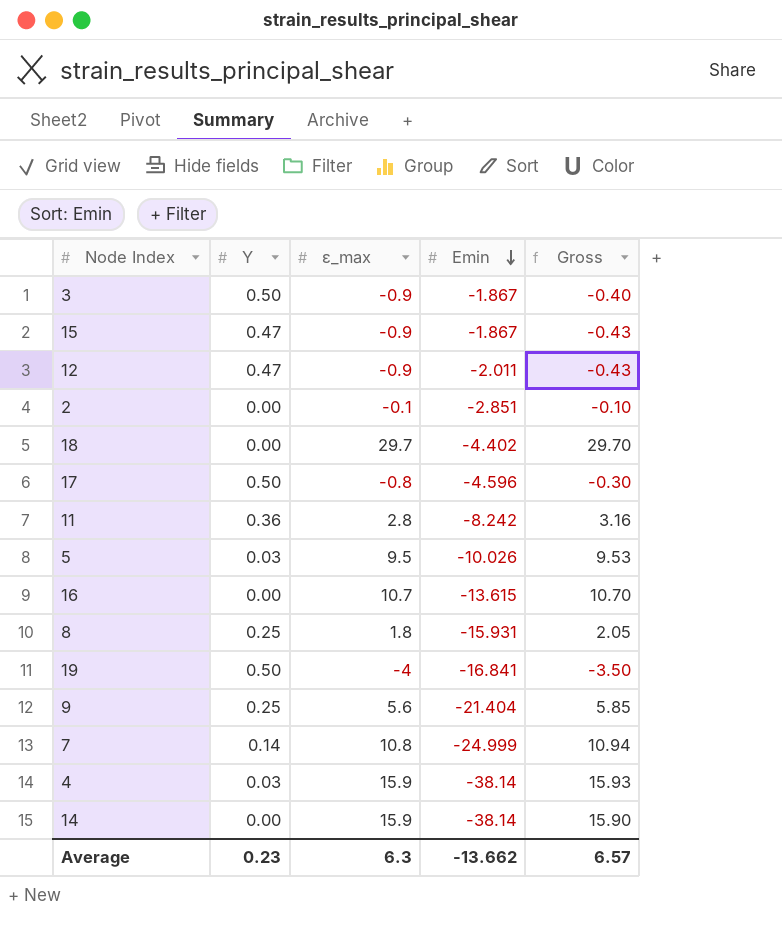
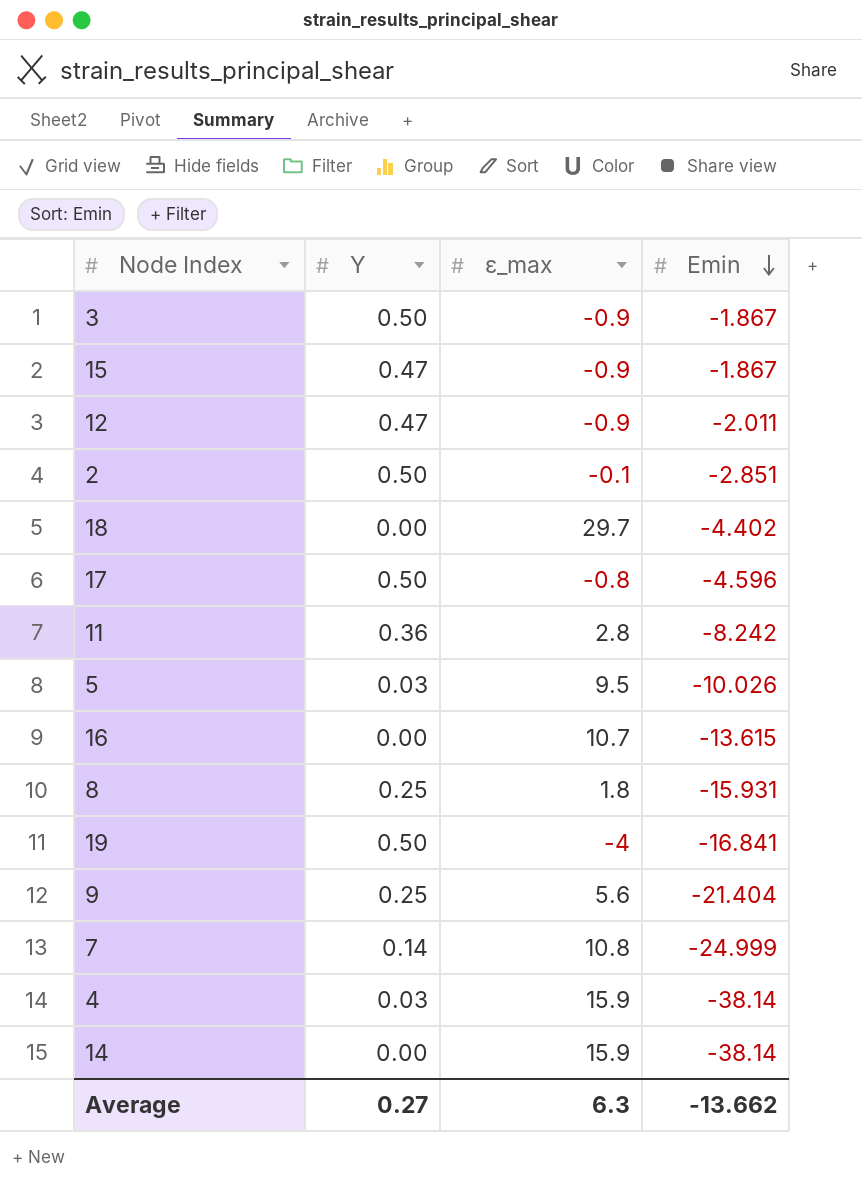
column Gross | formula: [Y] + [ε_max] -> none
2 | Y: 0.00 -> 0.50
Average | Y: 0.23 -> 0.27

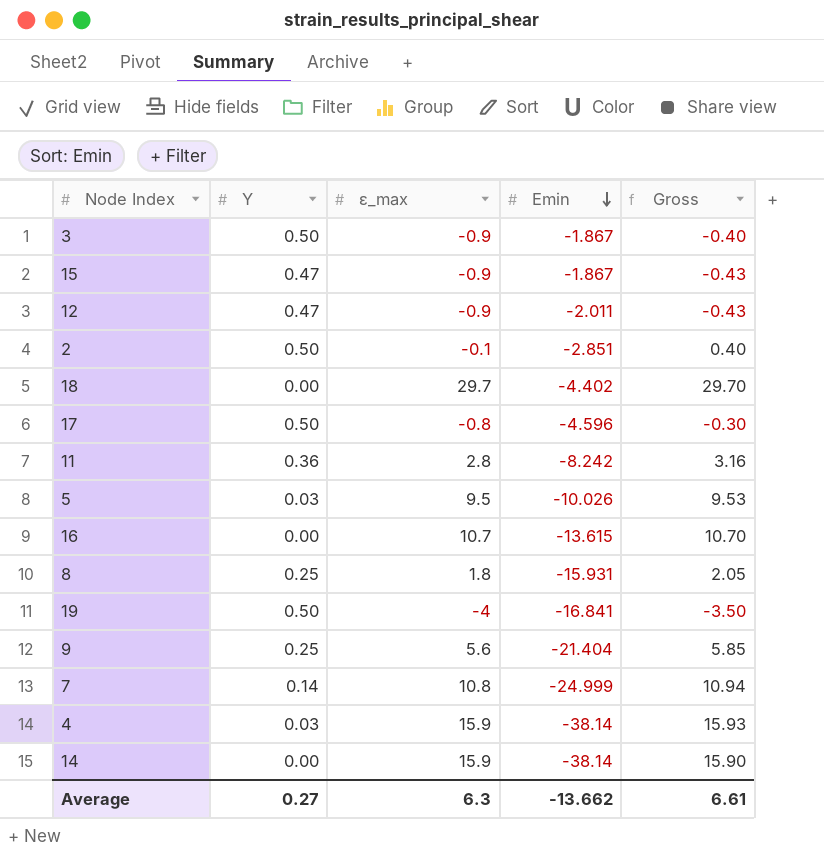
column Gross | formula: none -> [Y] + [ε_max]

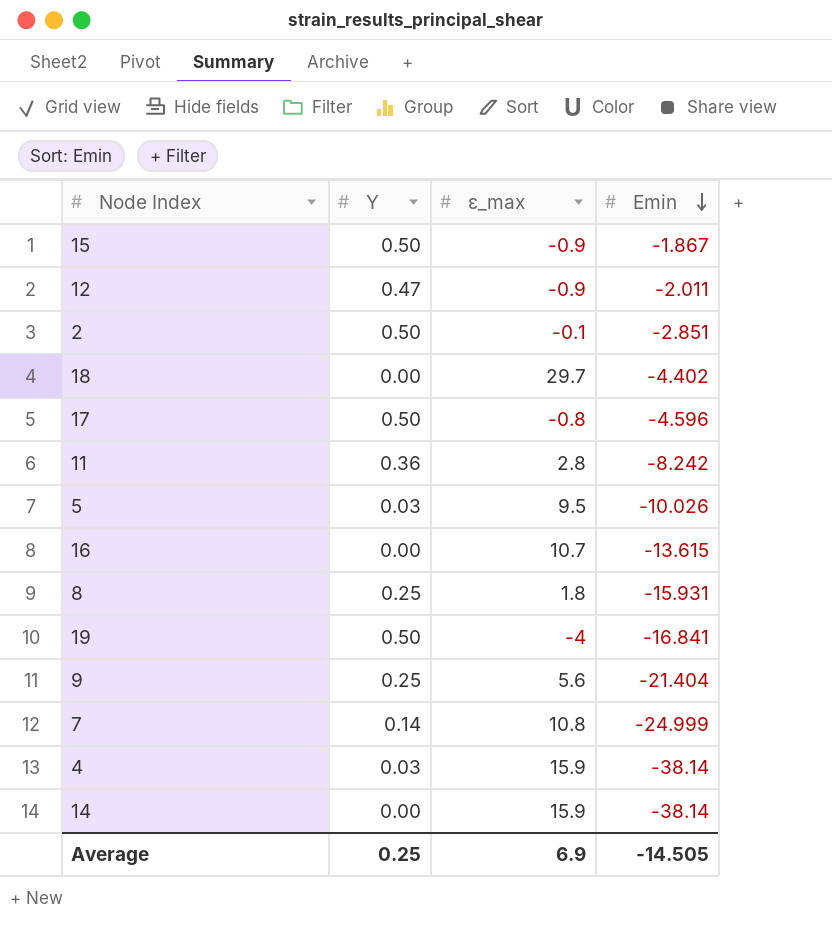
column Gross | formula: [Y] + [ε_max] -> none
row 3: 0.50 | -0.9 | -1.867 | -0.40 -> none
15 | Y: 0.47 -> 0.50
Average | Y: 0.27 -> 0.25
Average | ε_max: 6.3 -> 6.9
Average | Emin: -13.662 -> -14.505

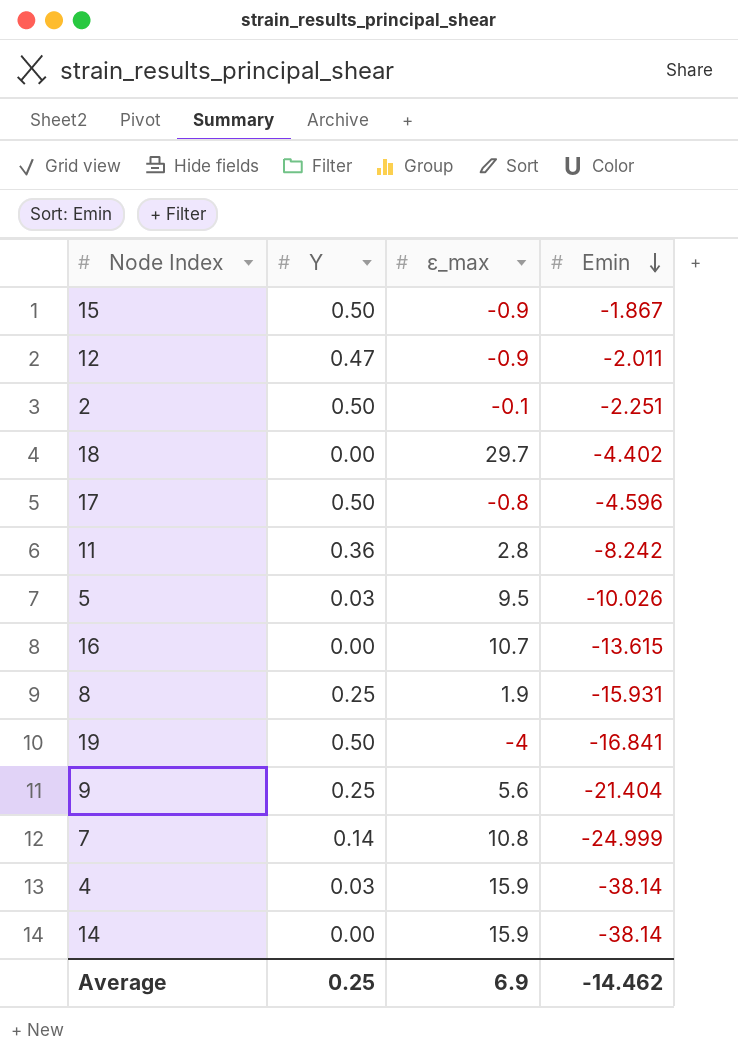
2 | Emin: -2.851 -> -2.251
8 | ε_max: 1.8 -> 1.9
Average | Emin: -14.505 -> -14.462

